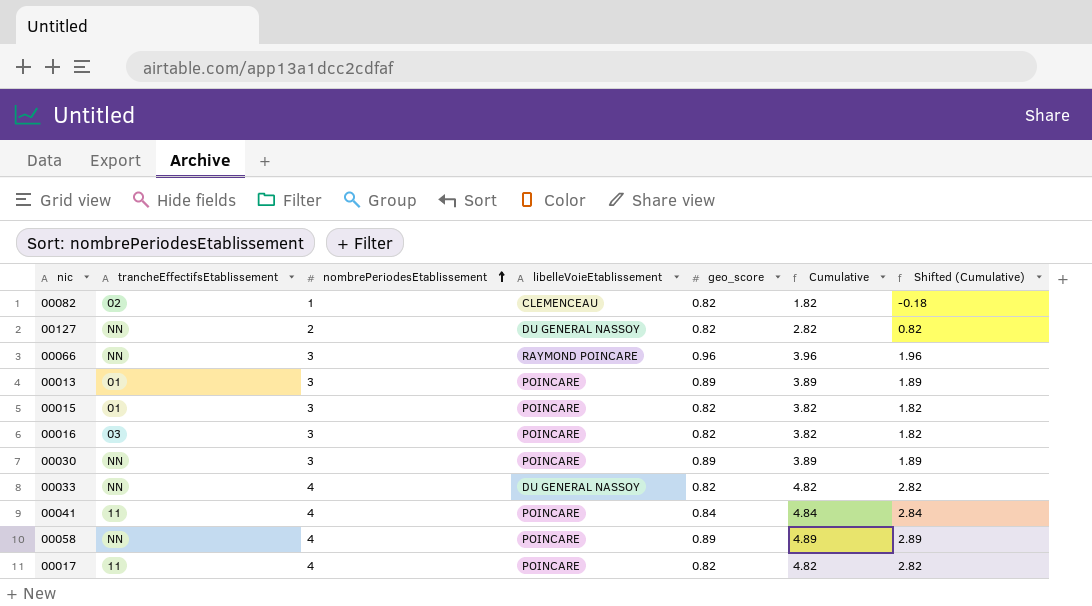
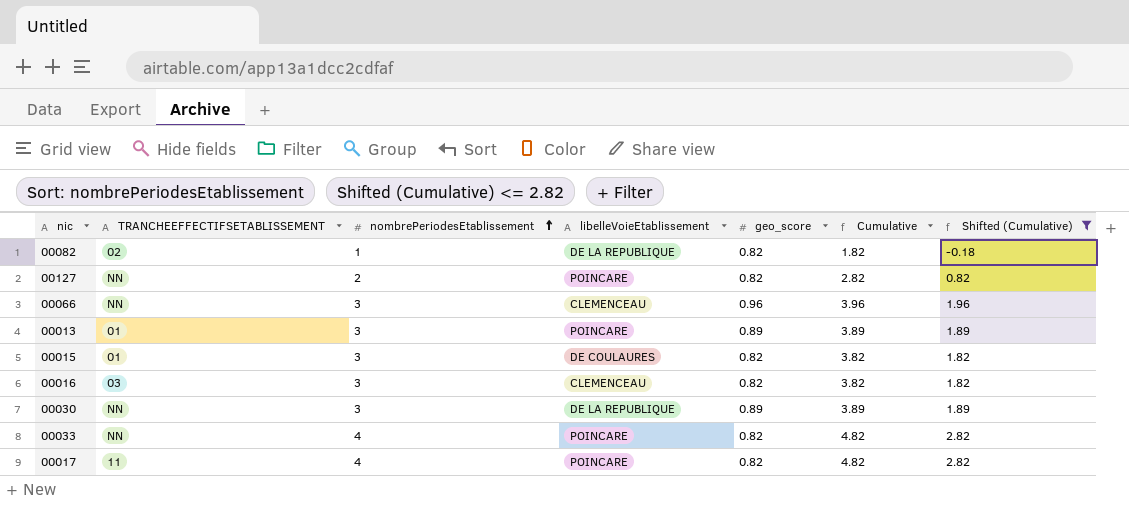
filter: none -> Shifted (Cumulative) <= 2.82
column name: trancheEffectifsEtablissement -> TRANCHEEFFECTIFSETABLISSEMENT
00082 | libelleVoieEtablissement: CLEMENCEAU -> DE LA REPUBLIQUE
00127 | libelleVoieEtablissement: DU GENERAL NASSOY -> POINCARE
00066 | libelleVoieEtablissement: RAYMOND POINCARE -> CLEMENCEAU
00015 | libelleVoieEtablissement: POINCARE -> DE COULAURES
00016 | libelleVoieEtablissement: POINCARE -> CLEMENCEAU
00030 | libelleVoieEtablissement: POINCARE -> DE LA REPUBLIQUE
00033 | libelleVoieEtablissement: DU GENERAL NASSOY -> POINCARE

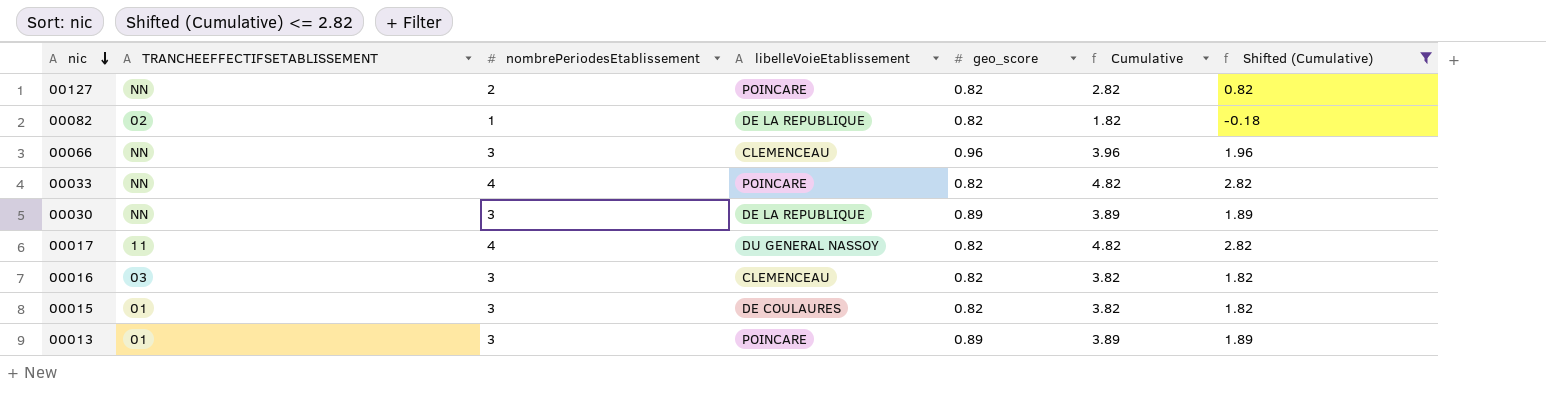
row order: nombrePeriodesEtablissement ascending -> nic descending
00017 | libelleVoieEtablissement: POINCARE -> DU GENERAL NASSOY

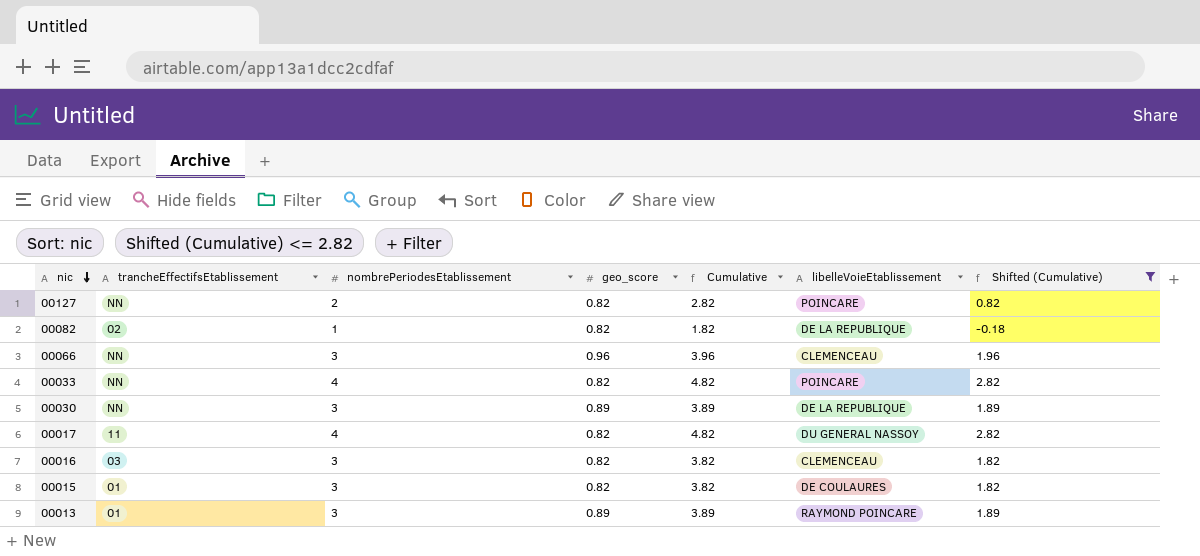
column name: TRANCHEEFFECTIFSETABLISSEMENT -> trancheEffectifsEtablissement
column libelleVoieEtablissement | position: 4 -> 6
00013 | libelleVoieEtablissement: POINCARE -> RAYMOND POINCARE

